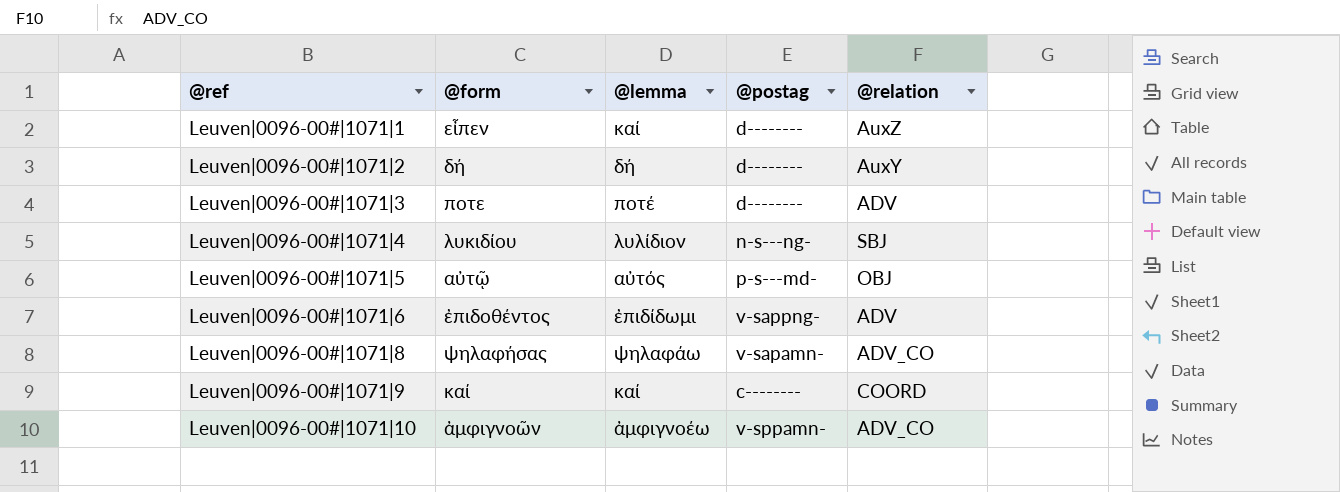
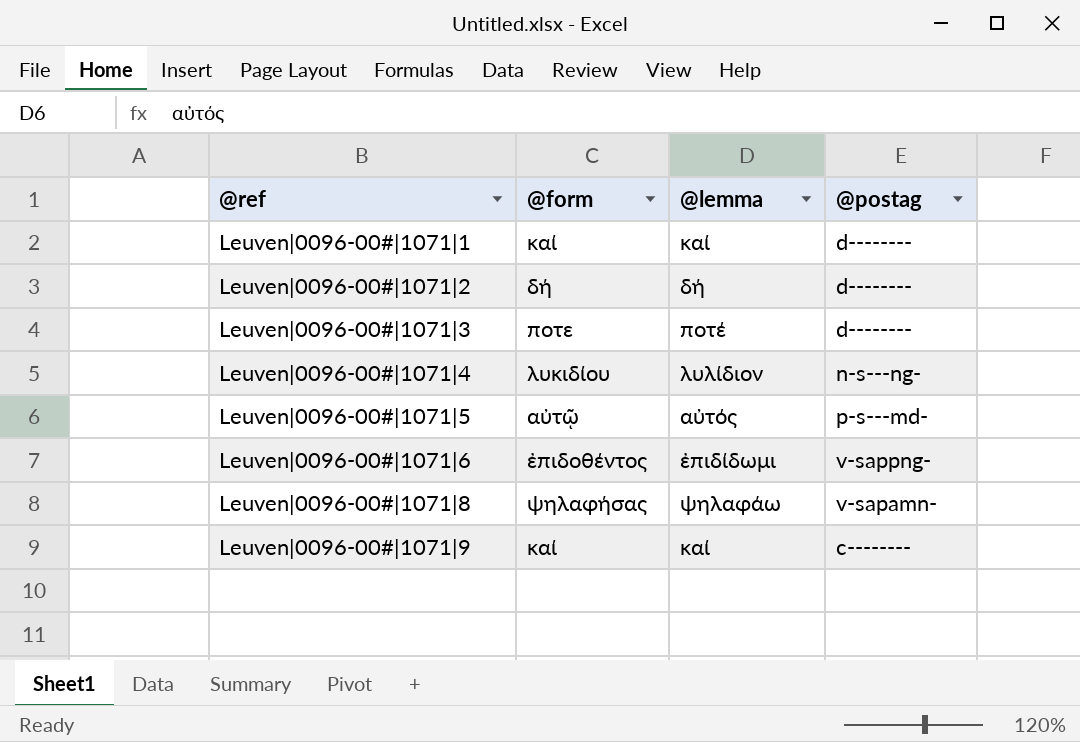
column @relation | position: 5 -> none
row Leuven|0096-00#|1071|10: ἀμφιγνοῶν | ἀμφιγνοέω | v-sppamn- | ADV_CO -> none
Leuven|0096-00#|1071|1 | @form: εἶπεν -> καί

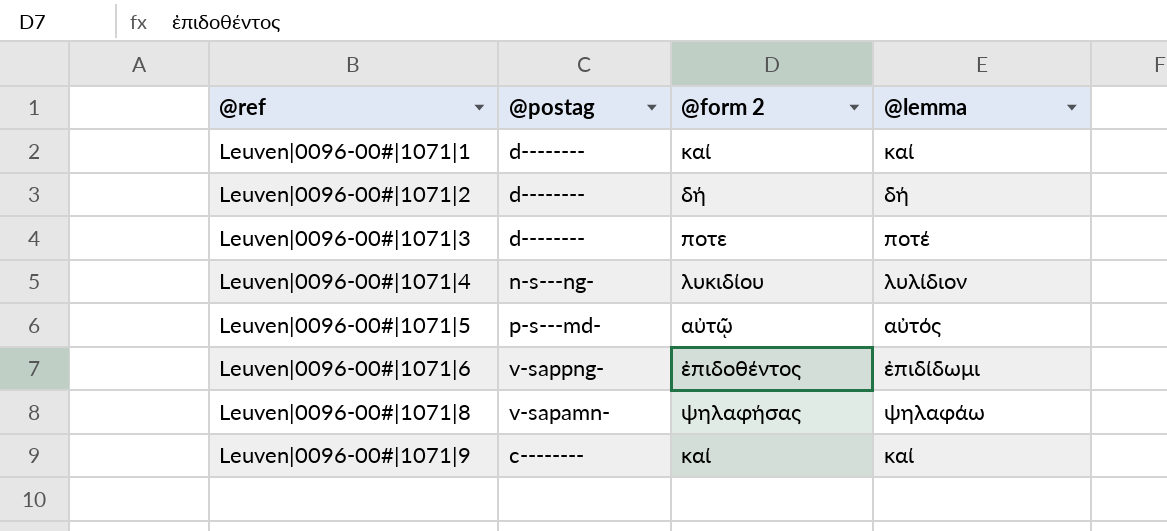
column @postag | position: 4 -> 2
column name: @form -> @form 2

